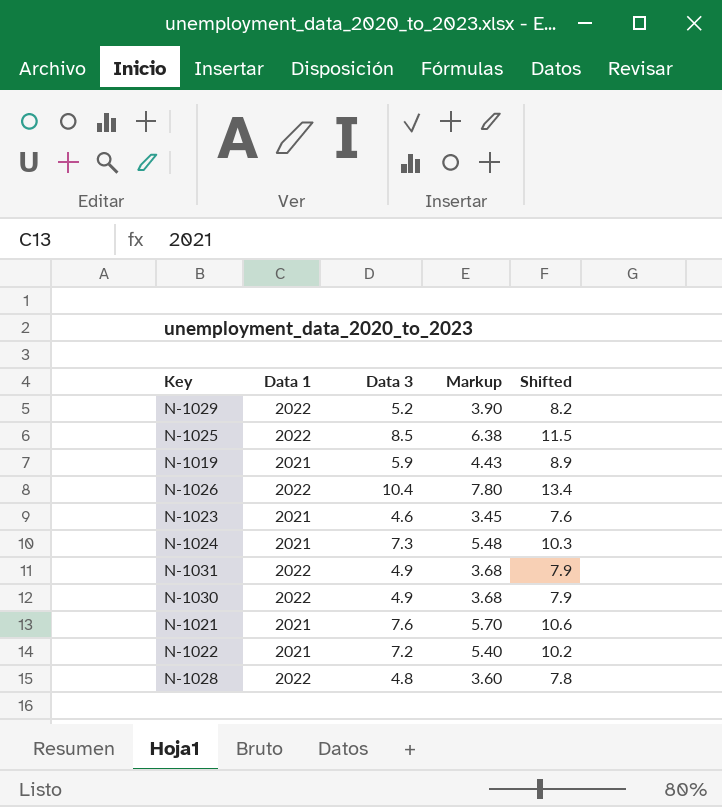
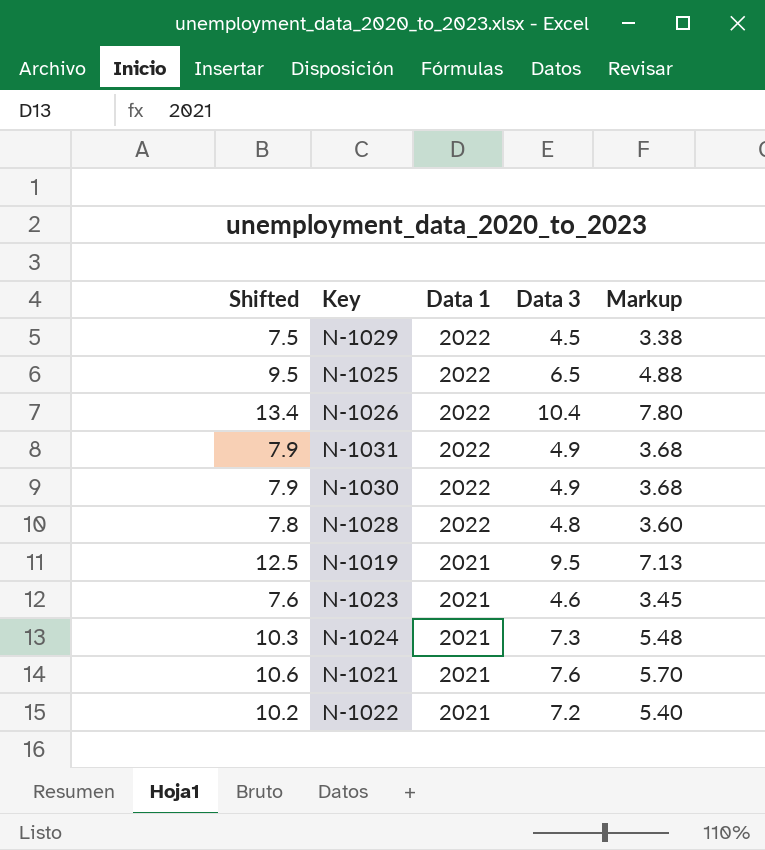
row order: none -> Data 1 descending
column Shifted | position: 5 -> 1
N-1029 | Shifted: 8.2 -> 7.5
N-1029 | Data 3: 5.2 -> 4.5
N-1029 | Markup: 3.90 -> 3.38
N-1025 | Shifted: 11.5 -> 9.5
N-1025 | Data 3: 8.5 -> 6.5
N-1025 | Markup: 6.38 -> 4.88
N-1019 | Shifted: 8.9 -> 12.5
N-1019 | Data 3: 5.9 -> 9.5
N-1019 | Markup: 4.43 -> 7.13

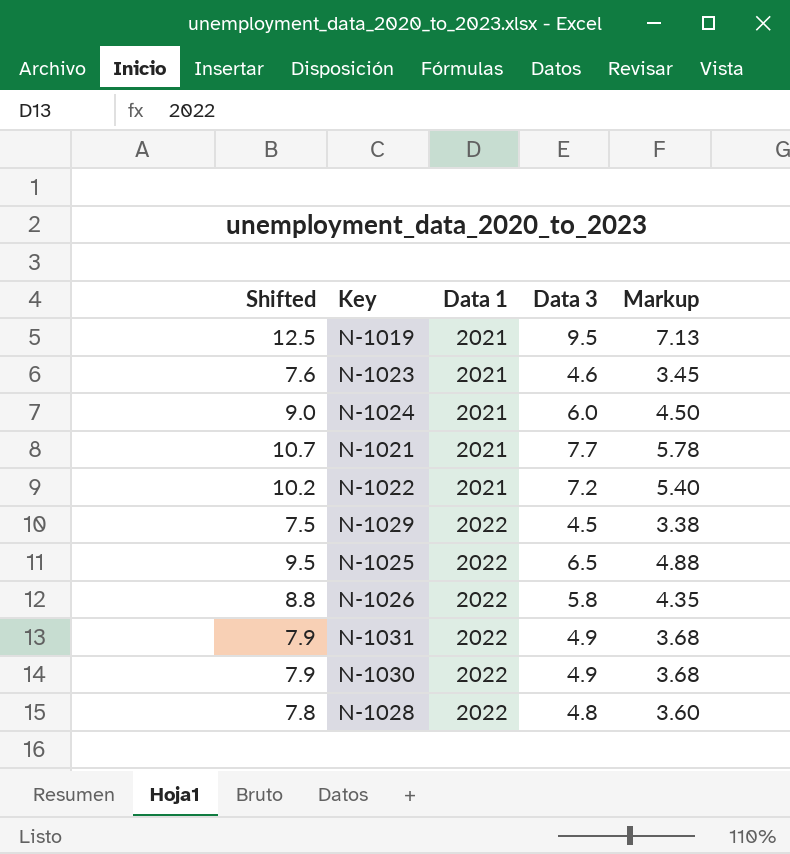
row order: Data 1 descending -> Data 1 ascending
N-1024 | Shifted: 10.3 -> 9.0
N-1024 | Data 3: 7.3 -> 6.0
N-1024 | Markup: 5.48 -> 4.50
N-1021 | Shifted: 10.6 -> 10.7
N-1021 | Data 3: 7.6 -> 7.7
N-1021 | Markup: 5.70 -> 5.78
N-1026 | Shifted: 13.4 -> 8.8
N-1026 | Data 3: 10.4 -> 5.8
N-1026 | Markup: 7.80 -> 4.35

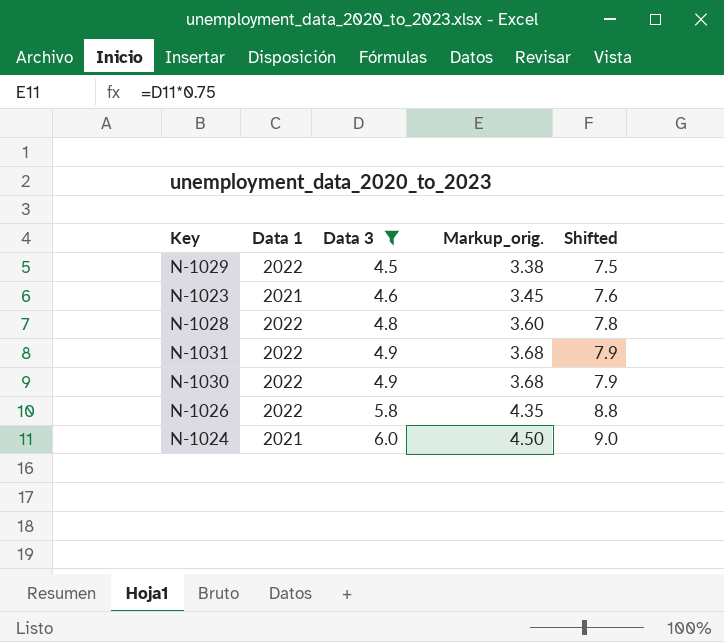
filter: none -> Data 3 <= 6.0
row order: Data 1 ascending -> Data 3 ascending
column name: Markup -> Markup_orig.
column Shifted | position: 1 -> 5

